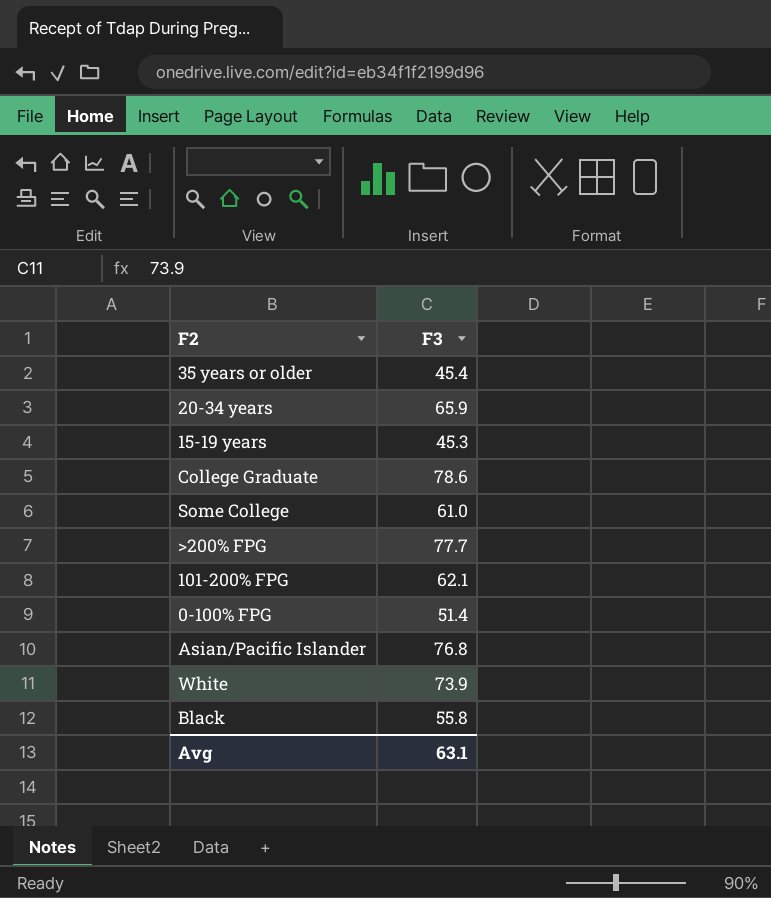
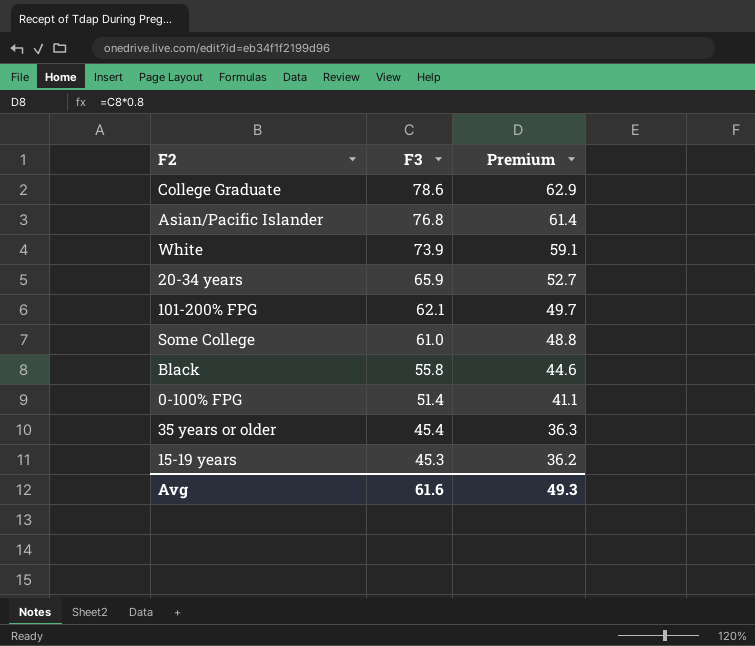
row order: none -> F3 descending
column Premium | formula: none -> [F3] * 0.8
row >200% FPG: 77.7 -> none
Avg | F3: 63.1 -> 61.6

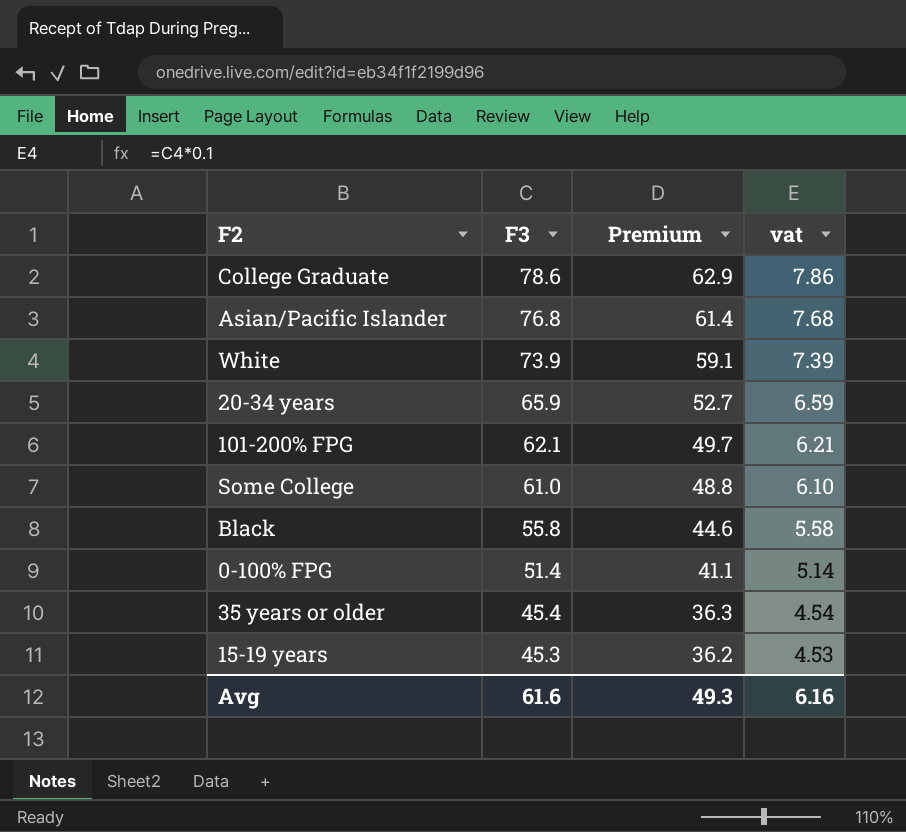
column vat | formula: none -> [F3] * 0.1

